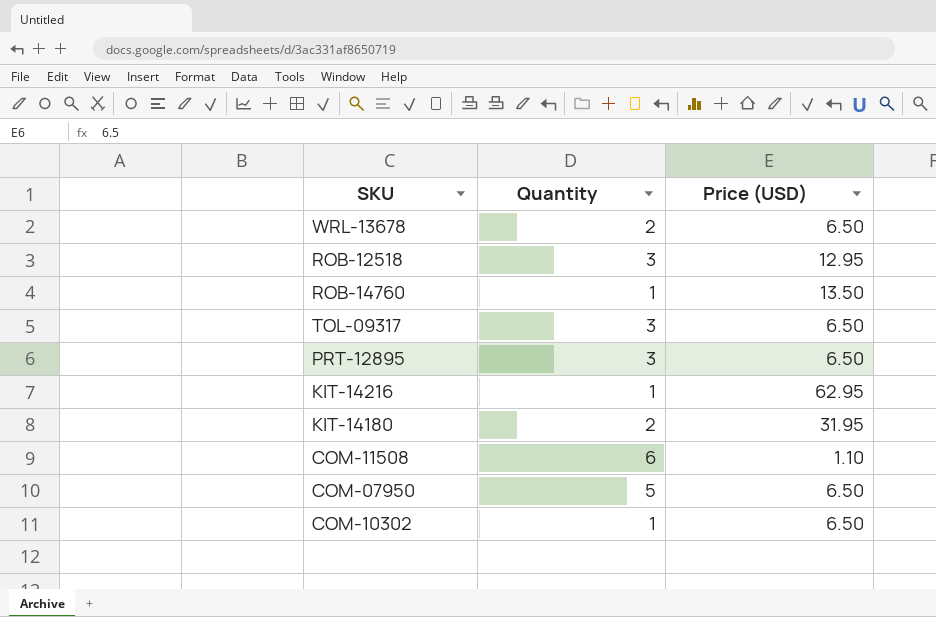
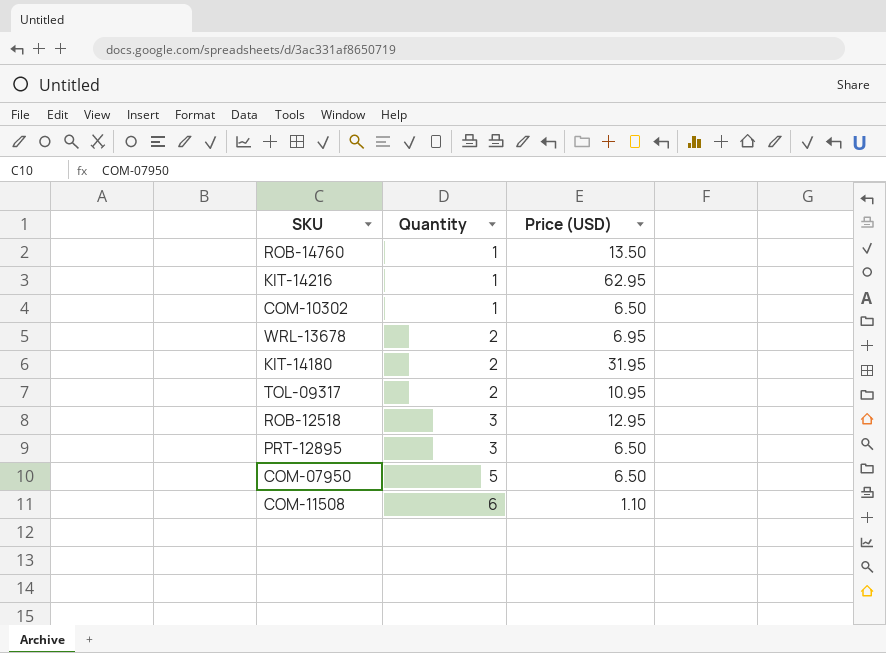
row order: none -> Quantity ascending
WRL-13678 | Price (USD): 6.50 -> 6.95
TOL-09317 | Quantity: 3 -> 2
TOL-09317 | Price (USD): 6.50 -> 10.95

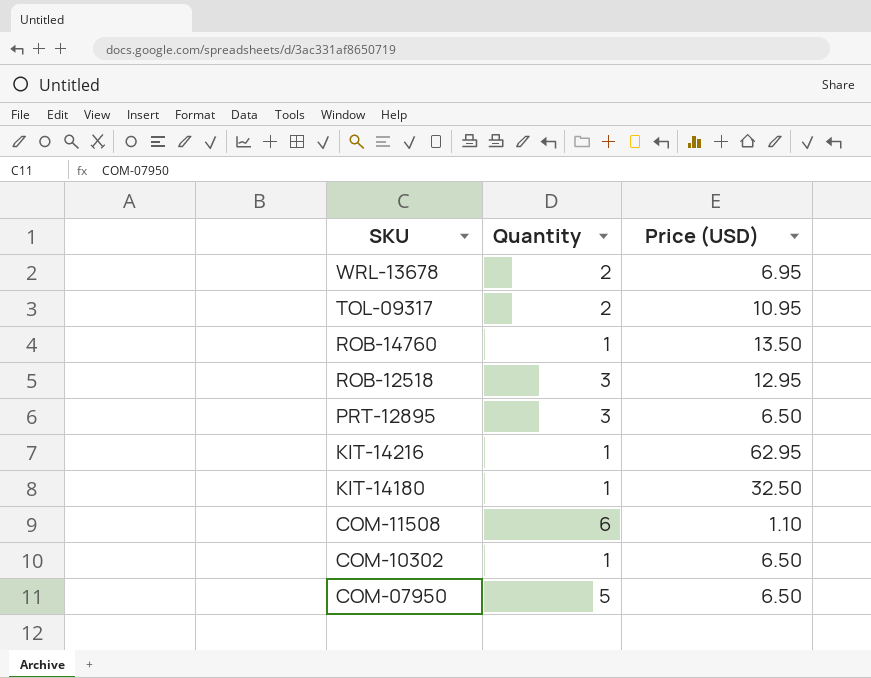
row order: Quantity ascending -> SKU descending
KIT-14180 | Quantity: 2 -> 1
KIT-14180 | Price (USD): 31.95 -> 32.50

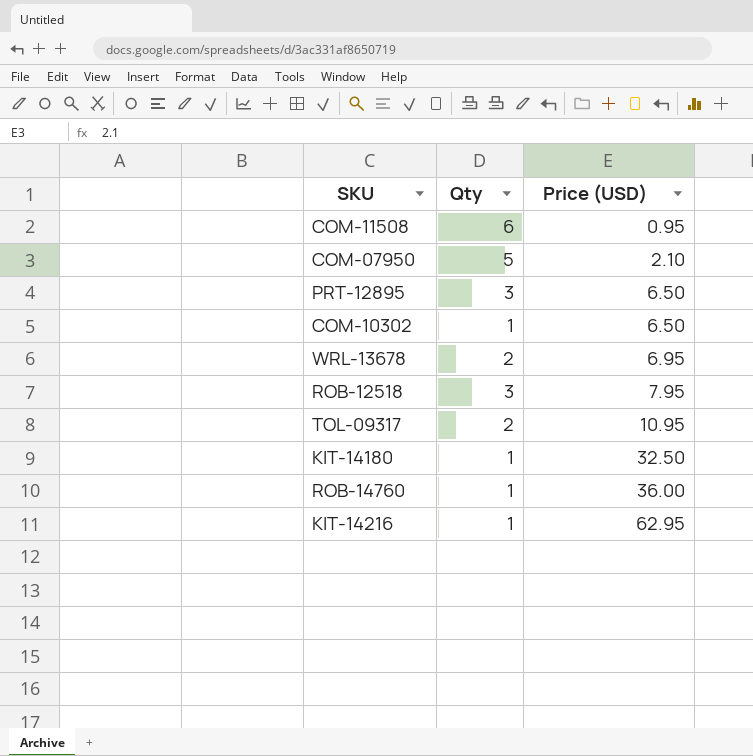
row order: SKU descending -> Price (USD) ascending
column name: Quantity -> Qty
COM-11508 | Price (USD): 1.10 -> 0.95
COM-07950 | Price (USD): 6.50 -> 2.10
ROB-12518 | Price (USD): 12.95 -> 7.95
ROB-14760 | Price (USD): 13.50 -> 36.00

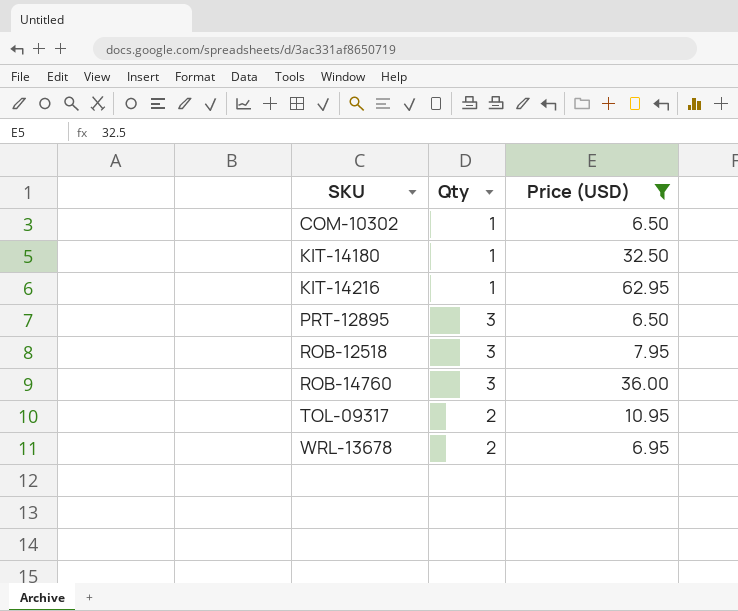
filter: none -> Price (USD) >= 6.50
row order: Price (USD) ascending -> SKU ascending
ROB-14760 | Qty: 1 -> 3

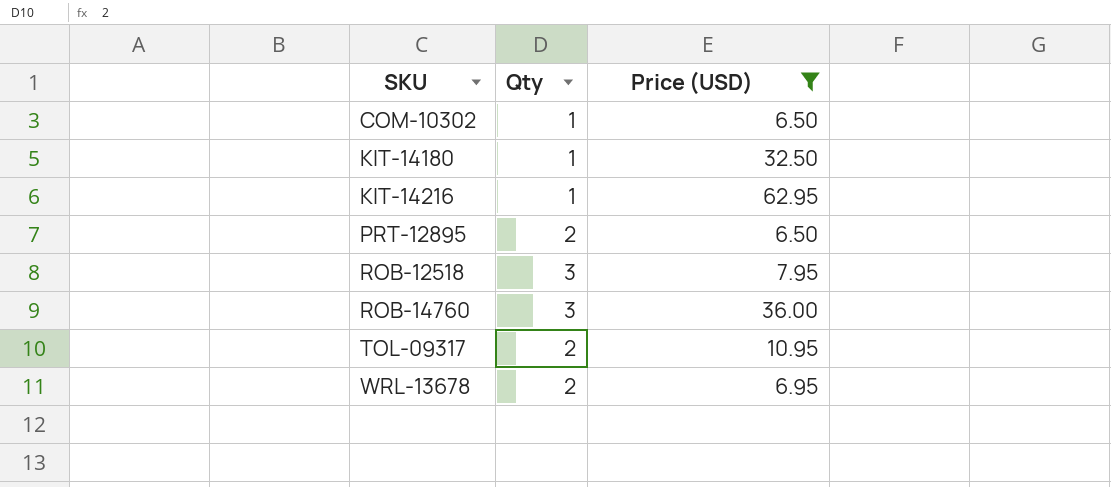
PRT-12895 | Qty: 3 -> 2

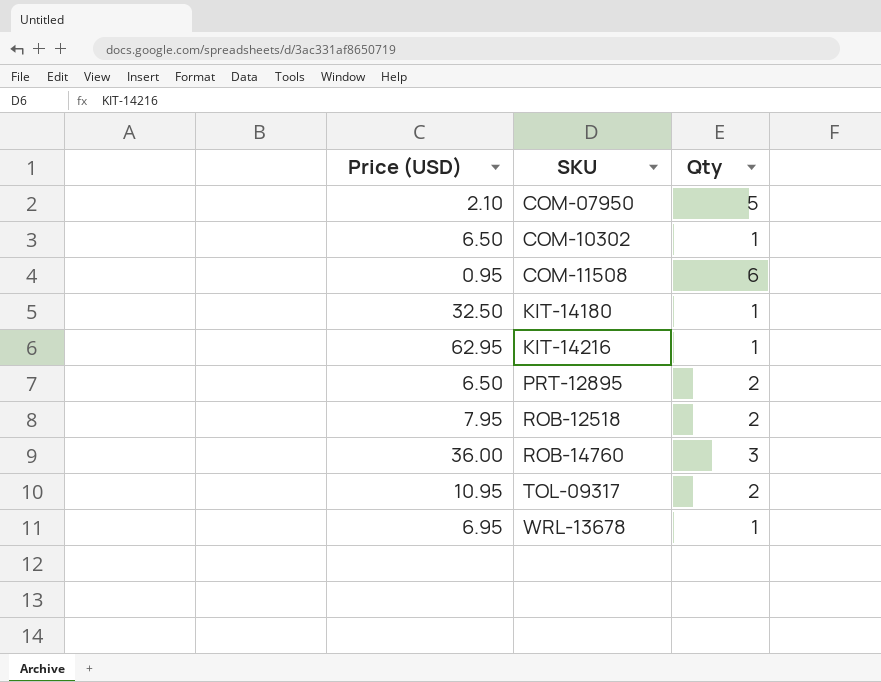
filter: Price (USD) >= 6.50 -> none
column Price (USD) | position: 3 -> 1
ROB-12518 | Qty: 3 -> 2
WRL-13678 | Qty: 2 -> 1

